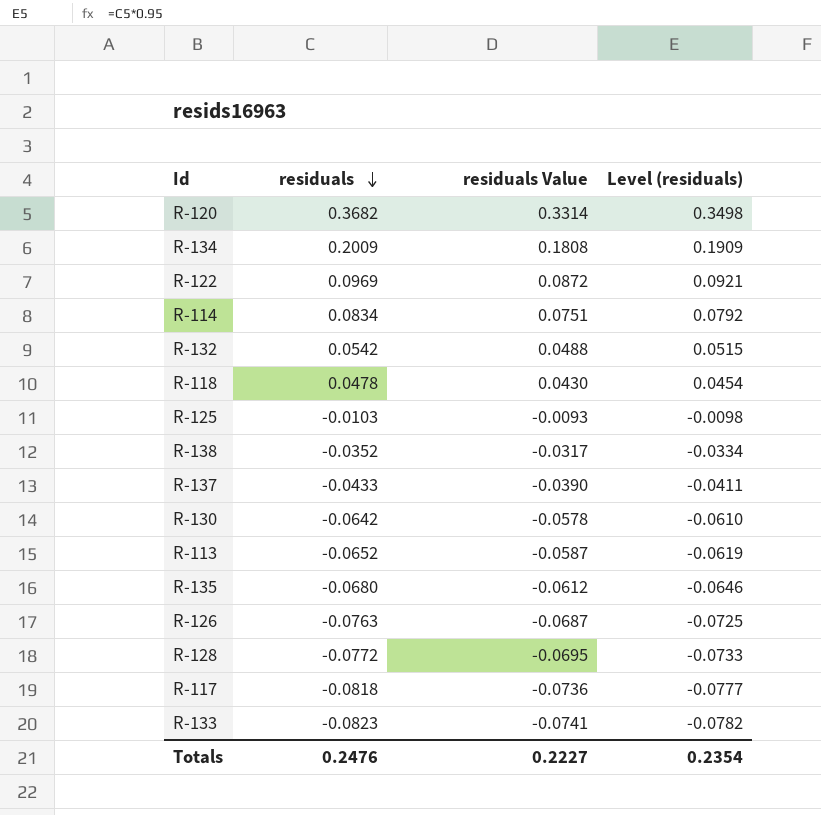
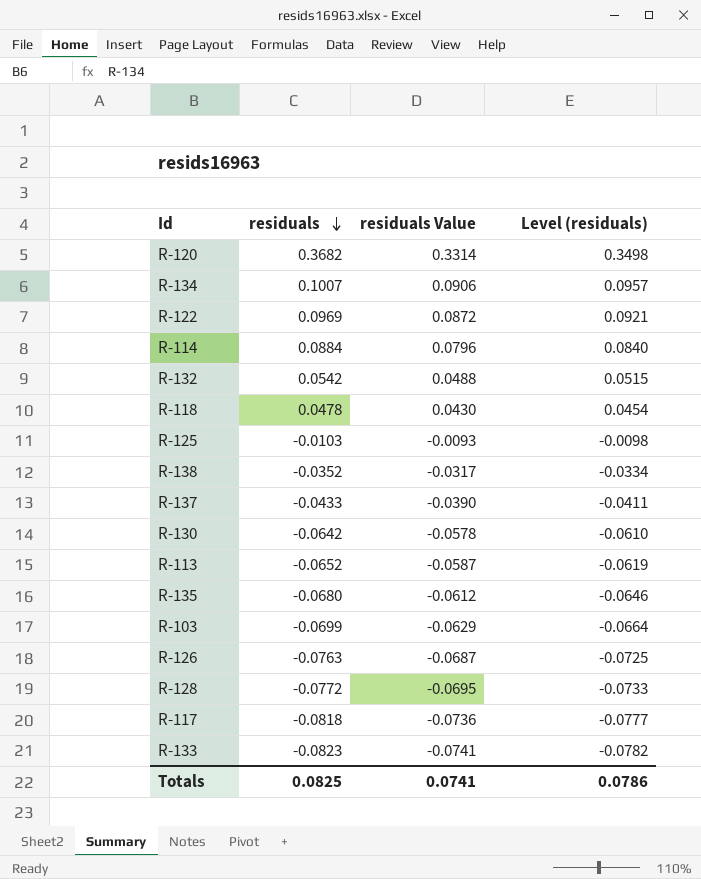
R-134 | residuals: 0.2009 -> 0.1007
R-134 | residuals Value: 0.1808 -> 0.0906
R-134 | Level (residuals): 0.1909 -> 0.0957
R-114 | residuals: 0.0834 -> 0.0884
R-114 | residuals Value: 0.0751 -> 0.0796
R-114 | Level (residuals): 0.0792 -> 0.0840
row R-103: none -> -0.0699 | -0.0629 | -0.0664
Totals | residuals: 0.2476 -> 0.0825
Totals | residuals Value: 0.2227 -> 0.0741
Totals | Level (residuals): 0.2354 -> 0.0786

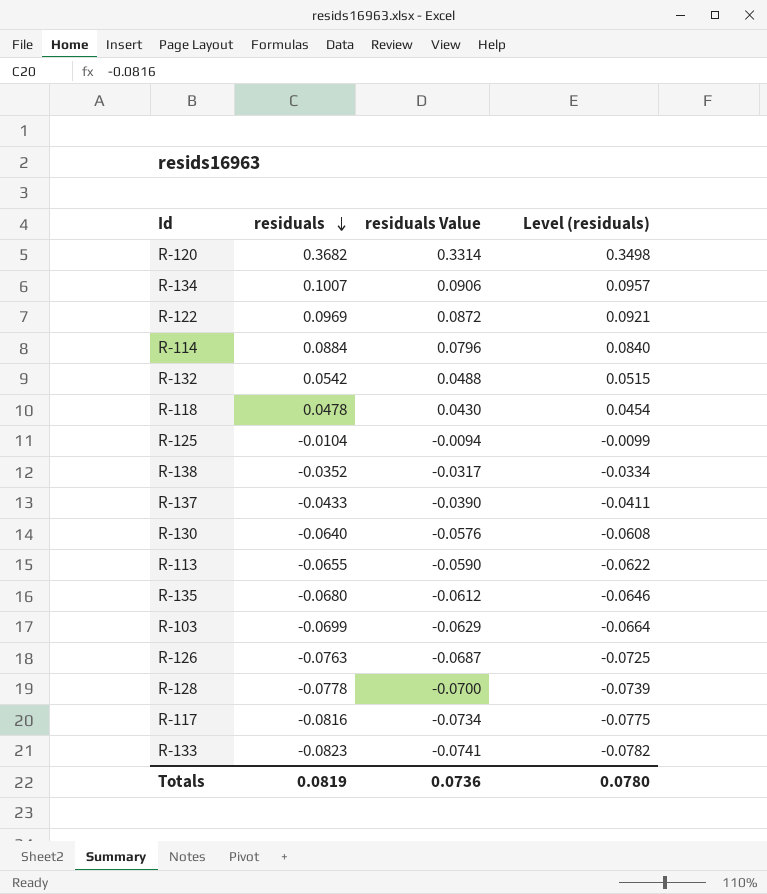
R-125 | residuals: -0.0103 -> -0.0104
R-125 | residuals Value: -0.0093 -> -0.0094
R-125 | Level (residuals): -0.0098 -> -0.0099
R-130 | residuals: -0.0642 -> -0.0640
R-130 | residuals Value: -0.0578 -> -0.0576
R-130 | Level (residuals): -0.0610 -> -0.0608
R-113 | residuals: -0.0652 -> -0.0655
R-113 | residuals Value: -0.0587 -> -0.0590
R-113 | Level (residuals): -0.0619 -> -0.0622
R-128 | residuals: -0.0772 -> -0.0778
R-128 | residuals Value: -0.0695 -> -0.0700
R-128 | Level (residuals): -0.0733 -> -0.0739
R-117 | residuals: -0.0818 -> -0.0816
R-117 | residuals Value: -0.0736 -> -0.0734
R-117 | Level (residuals): -0.0777 -> -0.0775
Totals | residuals: 0.0825 -> 0.0819
Totals | residuals Value: 0.0741 -> 0.0736
Totals | Level (residuals): 0.0786 -> 0.0780

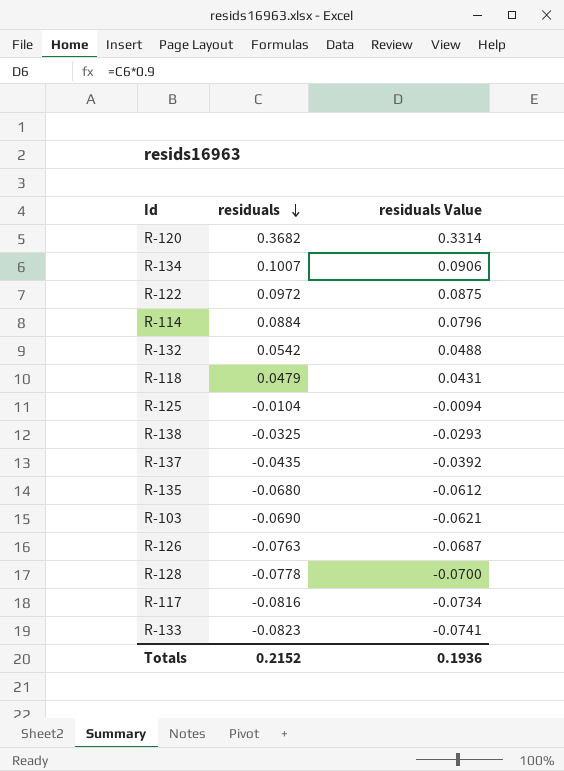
column Level (residuals) | formula: [residuals] * 0.95 -> none
row R-130: -0.0640 | -0.0576 | -0.0608 -> none
row R-113: -0.0655 | -0.0590 | -0.0622 -> none
R-122 | residuals: 0.0969 -> 0.0972
R-122 | residuals Value: 0.0872 -> 0.0875
R-118 | residuals: 0.0478 -> 0.0479
R-118 | residuals Value: 0.0430 -> 0.0431
R-138 | residuals: -0.0352 -> -0.0325
R-138 | residuals Value: -0.0317 -> -0.0293
R-137 | residuals: -0.0433 -> -0.0435
R-137 | residuals Value: -0.0390 -> -0.0392
R-103 | residuals: -0.0699 -> -0.0690
R-103 | residuals Value: -0.0629 -> -0.0621
Totals | residuals: 0.0819 -> 0.2152
Totals | residuals Value: 0.0736 -> 0.1936

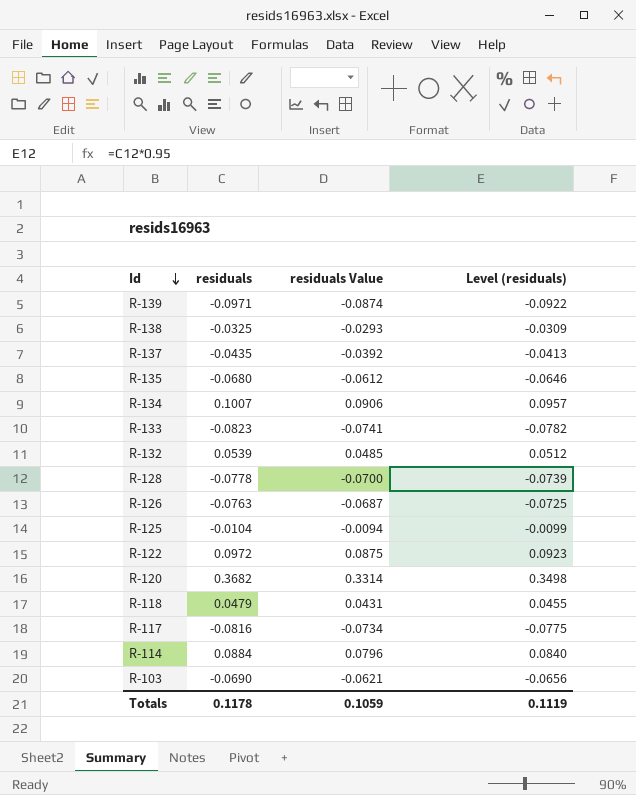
row order: residuals descending -> Id descending
column Level (residuals) | formula: none -> [residuals] * 0.95
row R-139: none -> -0.0971 | -0.0874 | -0.0922
R-132 | residuals: 0.0542 -> 0.0539
R-132 | residuals Value: 0.0488 -> 0.0485
Totals | residuals: 0.2152 -> 0.1178
Totals | residuals Value: 0.1936 -> 0.1059

